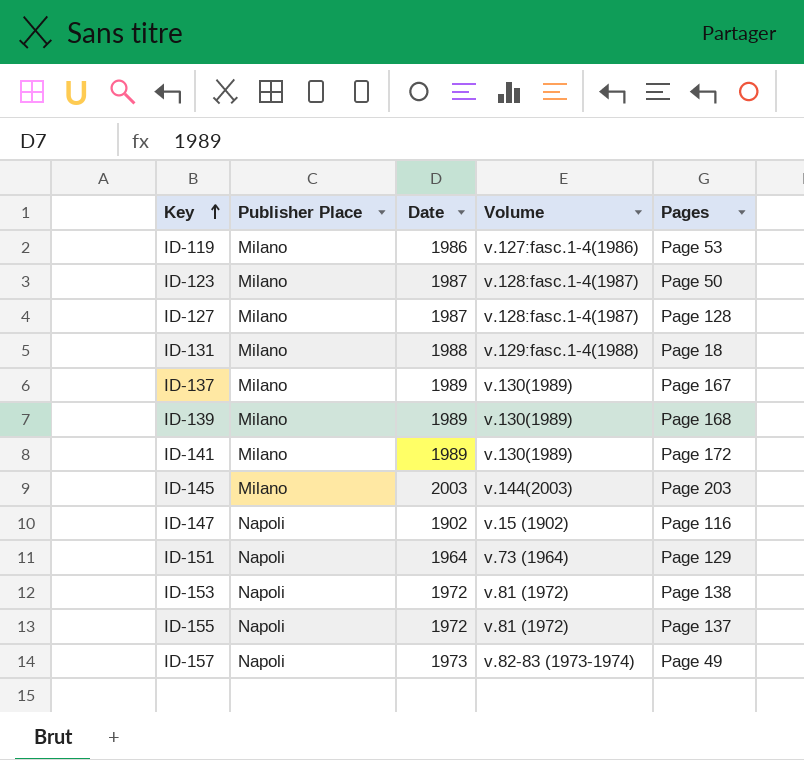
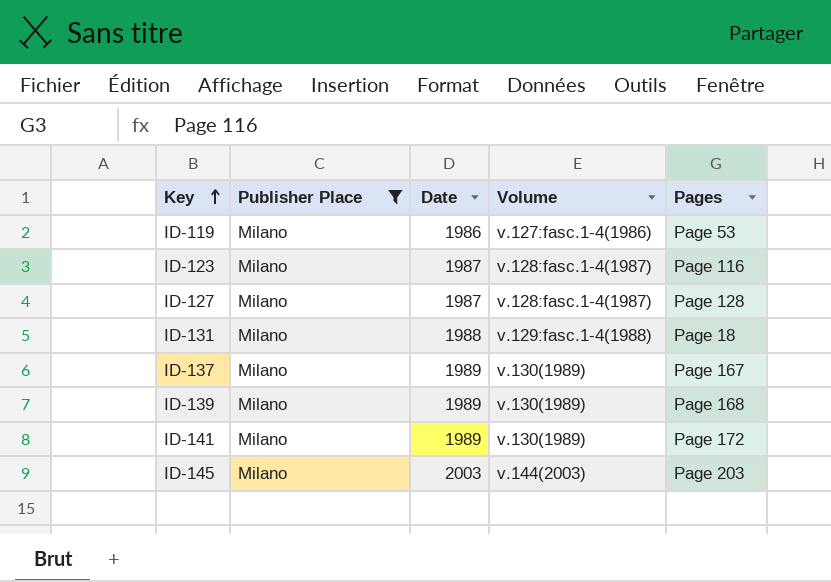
filter: none -> Publisher Place = Milano
ID-123 | Pages: Page 50 -> Page 116

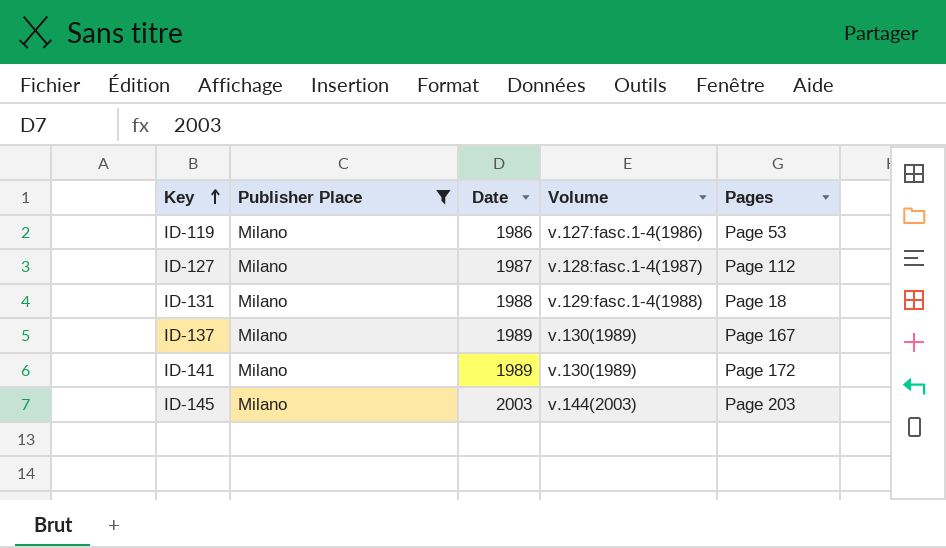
row ID-123: Milano | 1987 | v.128:fasc.1-4(1987) | Page 116 -> none
row ID-139: Milano | 1989 | v.130(1989) | Page 168 -> none
ID-127 | Pages: Page 128 -> Page 112

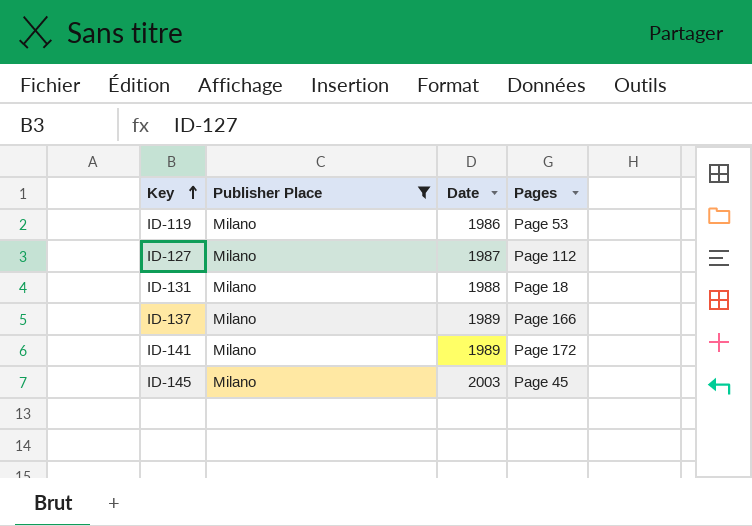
column Volume | position: 4 -> none
ID-137 | Pages: Page 167 -> Page 166
ID-145 | Pages: Page 203 -> Page 45

